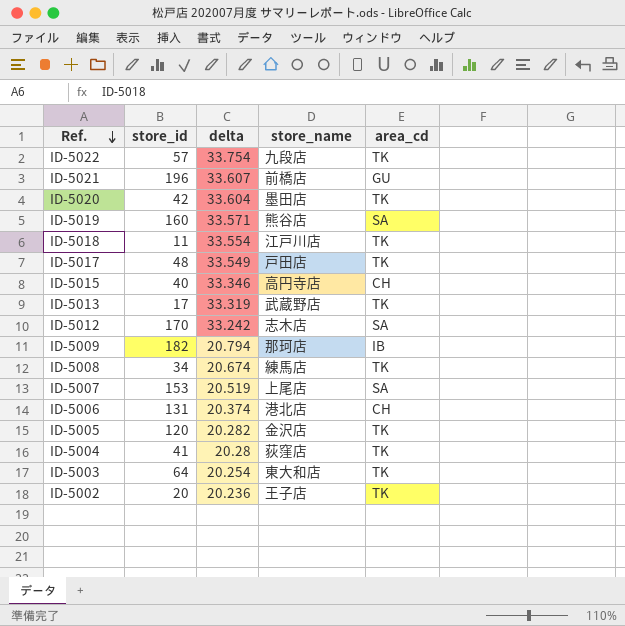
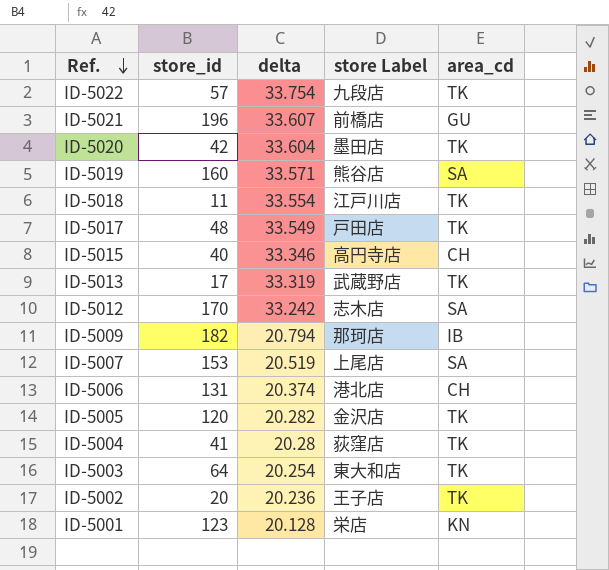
column name: store_name -> store Label
row ID-5008: 34 | 20.674 | 練馬店 | TK -> none
row ID-5001: none -> 123 | 20.128 | 栄店 | KN

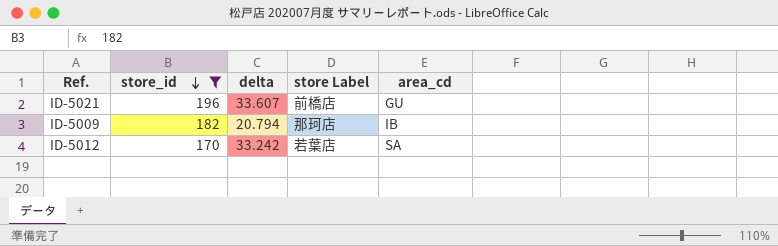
filter: none -> store_id >= 170
row order: Ref. descending -> store_id descending
ID-5012 | store Label: 志木店 -> 若葉店

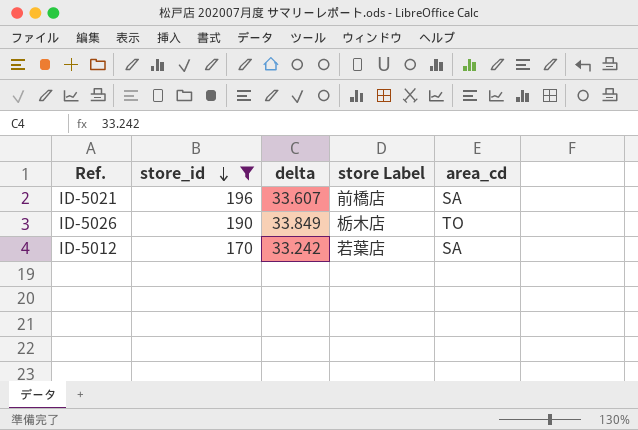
row ID-5009: 182 | 20.794 | 那珂店 | IB -> none
ID-5021 | area_cd: GU -> SA
row ID-5026: none -> 190 | 33.849 | 栃木店 | TO

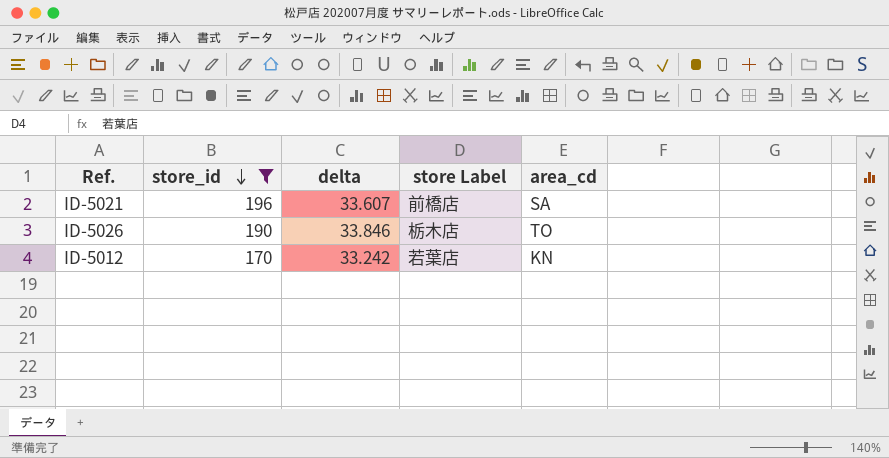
ID-5026 | delta: 33.849 -> 33.846
ID-5012 | area_cd: SA -> KN

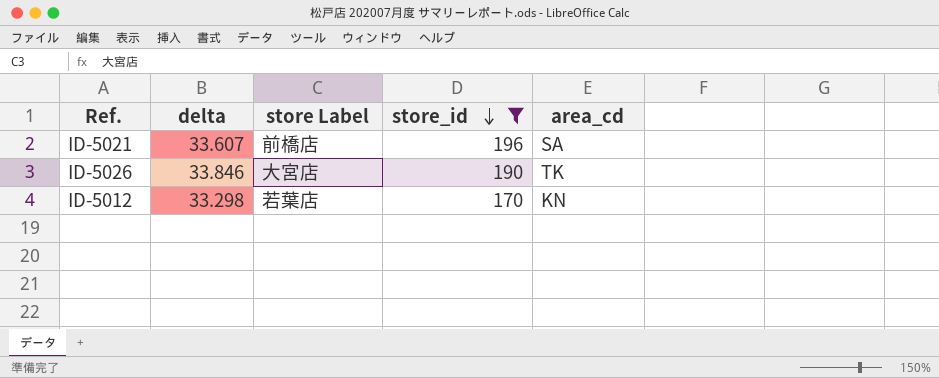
column store_id | position: 2 -> 4
ID-5026 | store Label: 栃木店 -> 大宮店
ID-5026 | area_cd: TO -> TK
ID-5012 | delta: 33.242 -> 33.298

